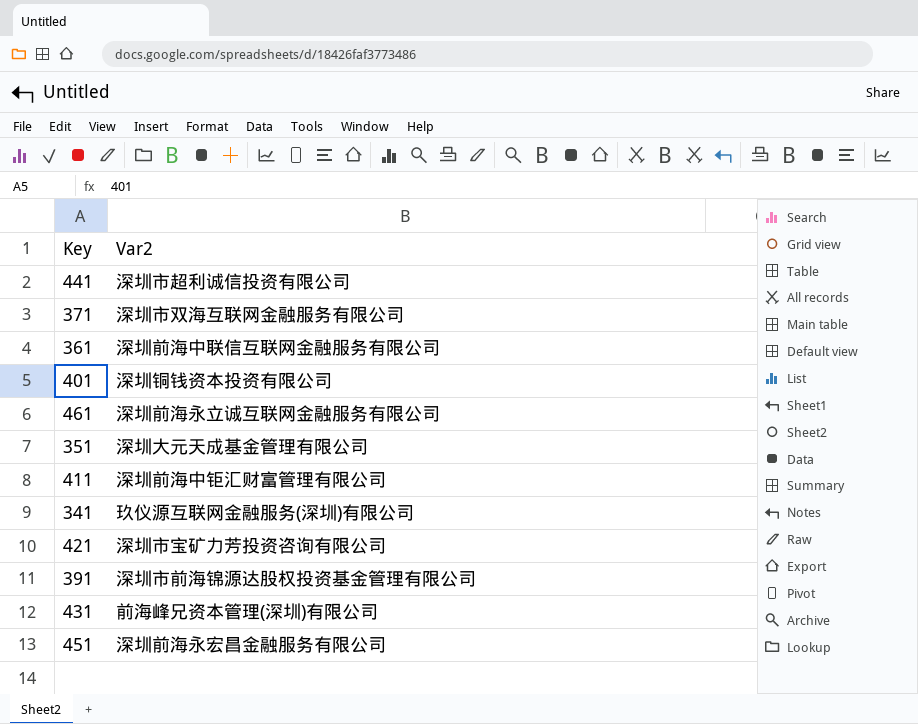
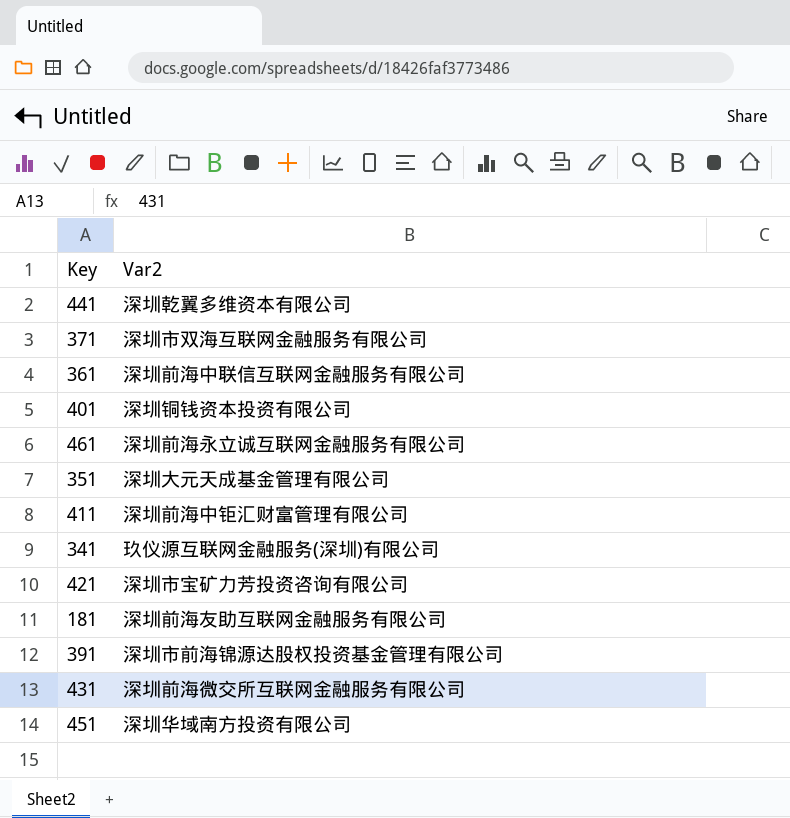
441 | Var2: 深圳市超利诚信投资有限公司 -> 深圳乾翼多维资本有限公司
row 181: none -> 深圳前海友助互联网金融服务有限公司
431 | Var2: 前海峰兄资本管理(深圳)有限公司 -> 深圳前海微交所互联网金融服务有限公司
451 | Var2: 深圳前海永宏昌金融服务有限公司 -> 深圳华域南方投资有限公司

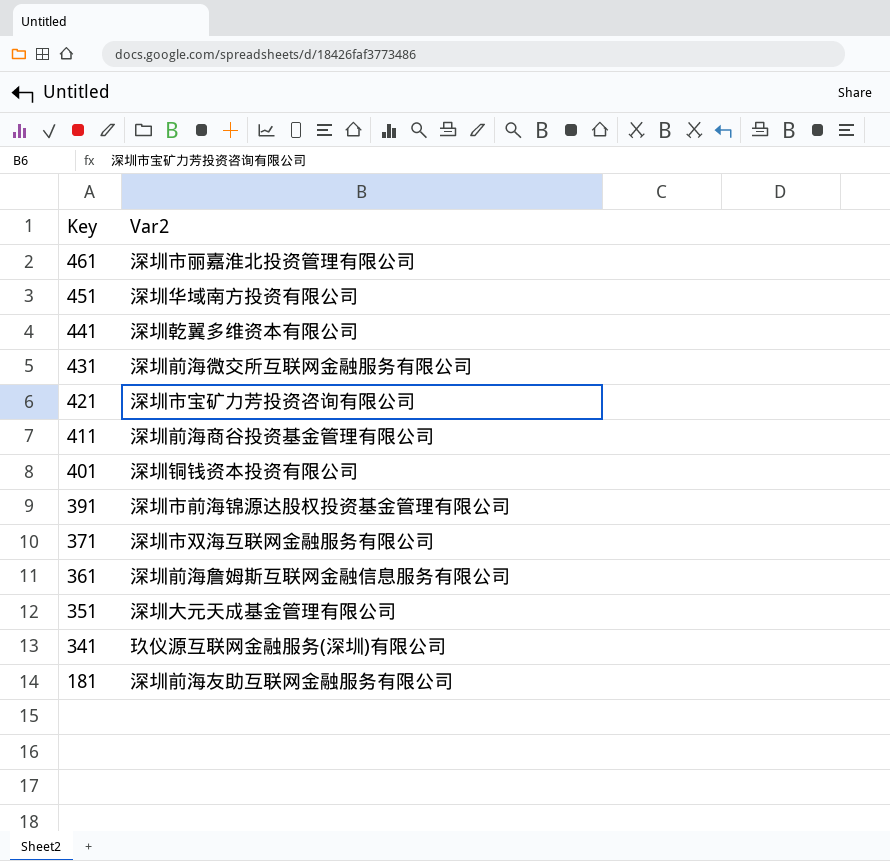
row order: none -> Key descending
461 | Var2: 深圳前海永立诚互联网金融服务有限公司 -> 深圳市丽嘉淮北投资管理有限公司
411 | Var2: 深圳前海中钜汇财富管理有限公司 -> 深圳前海商谷投资基金管理有限公司
361 | Var2: 深圳前海中联信互联网金融服务有限公司 -> 深圳前海詹姆斯互联网金融信息服务有限公司

